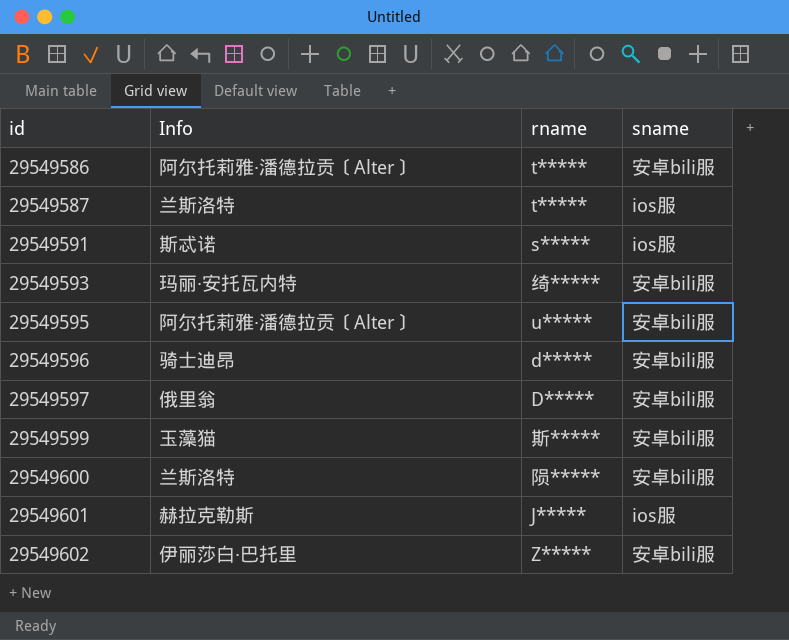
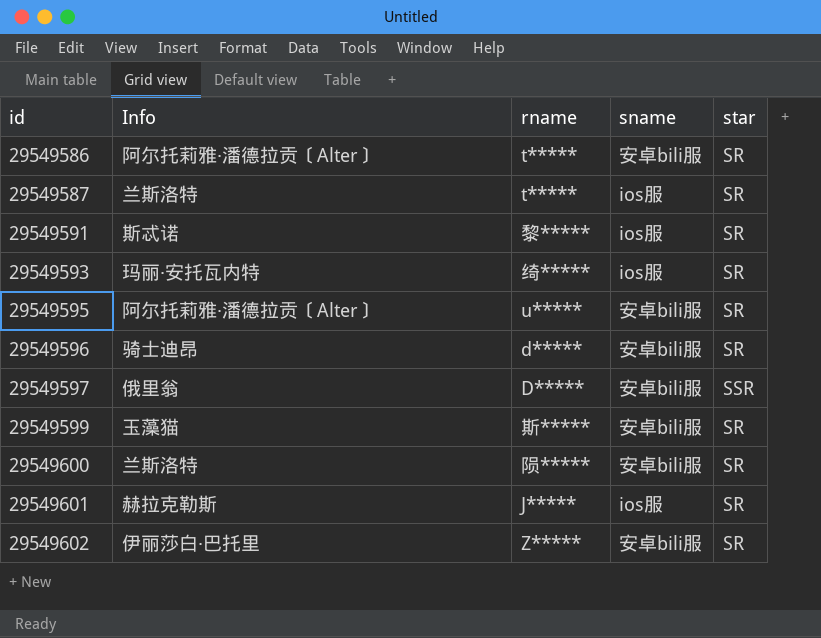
column star | position: none -> 5
29549591 | rname: s***** -> 黎*****
29549593 | sname: 安卓bili服 -> ios服

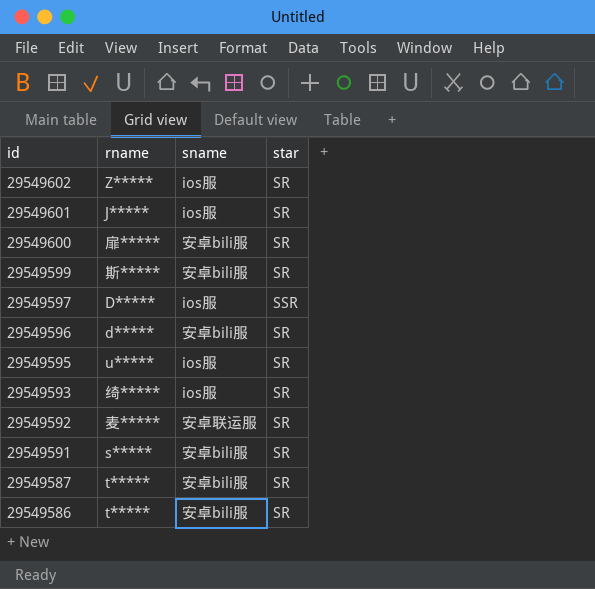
row order: id ascending -> id descending
column Info | position: 2 -> none
29549602 | sname: 安卓bili服 -> ios服
29549600 | rname: 陨***** -> 扉*****
29549597 | sname: 安卓bili服 -> ios服
29549595 | sname: 安卓bili服 -> ios服
row 29549592: none -> 麦***** | 安卓联运服 | SR
29549591 | rname: 黎***** -> s*****
29549591 | sname: ios服 -> 安卓bili服
29549587 | sname: ios服 -> 安卓bili服

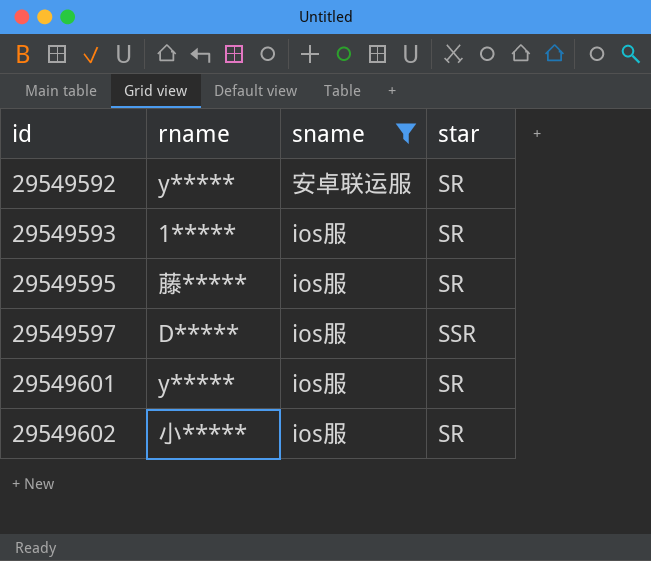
filter: none -> sname != 安卓bili服
row order: id descending -> id ascending
29549592 | rname: 麦***** -> y*****
29549593 | rname: 绮***** -> 1*****
29549595 | rname: u***** -> 藤*****
29549601 | rname: J***** -> y*****
29549602 | rname: Z***** -> 小*****

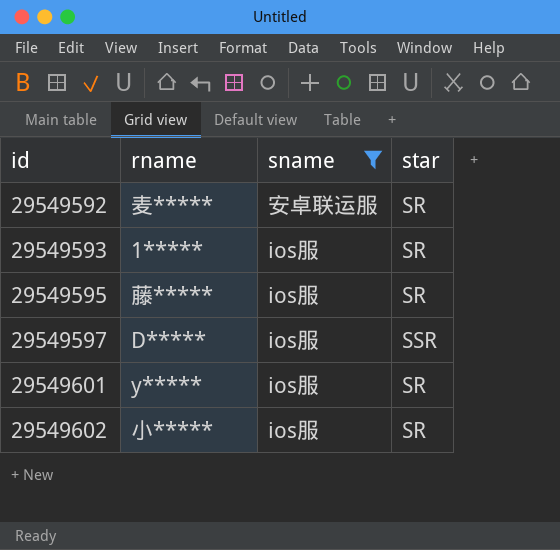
29549592 | rname: y***** -> 麦*****

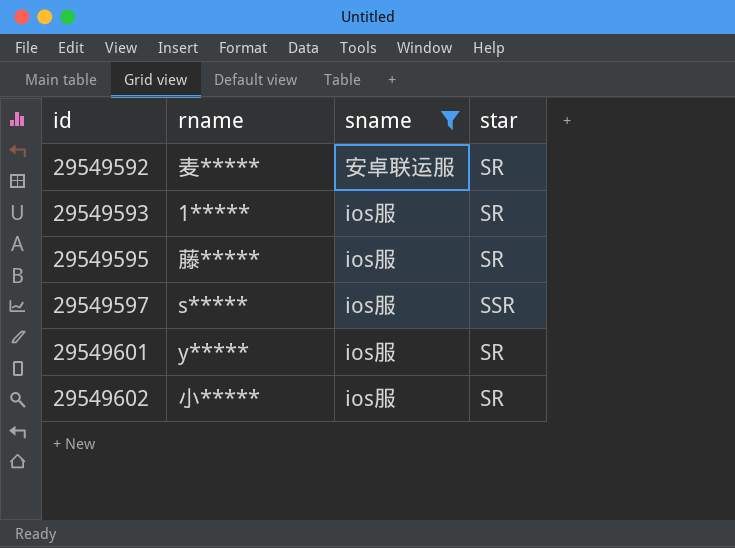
29549597 | rname: D***** -> s*****

